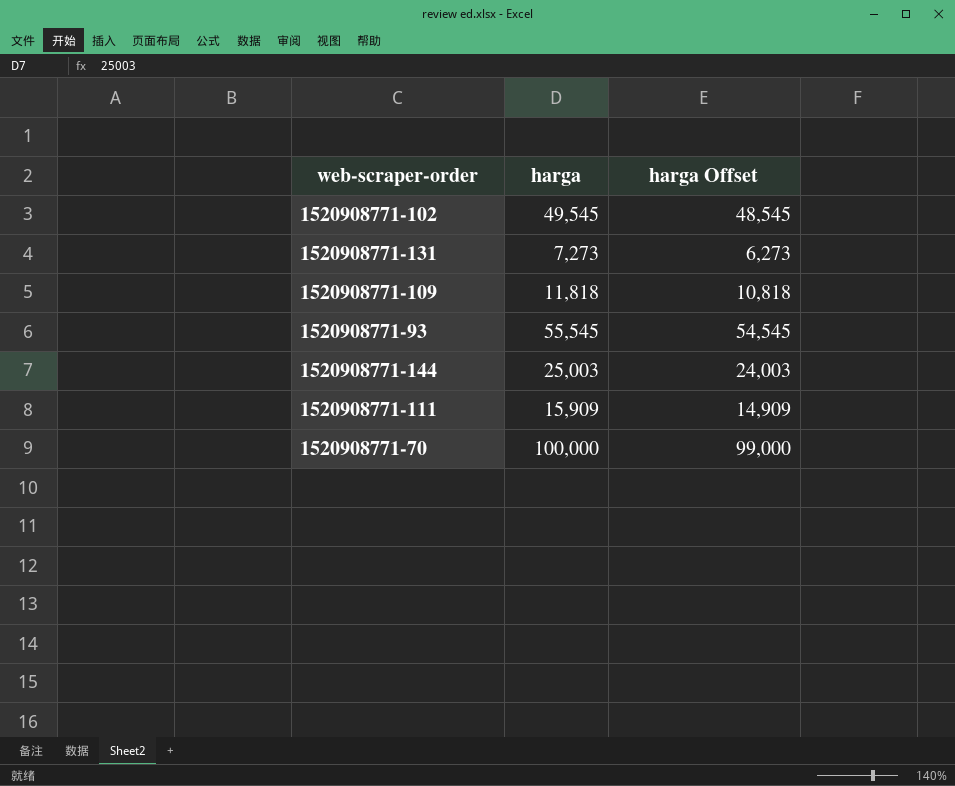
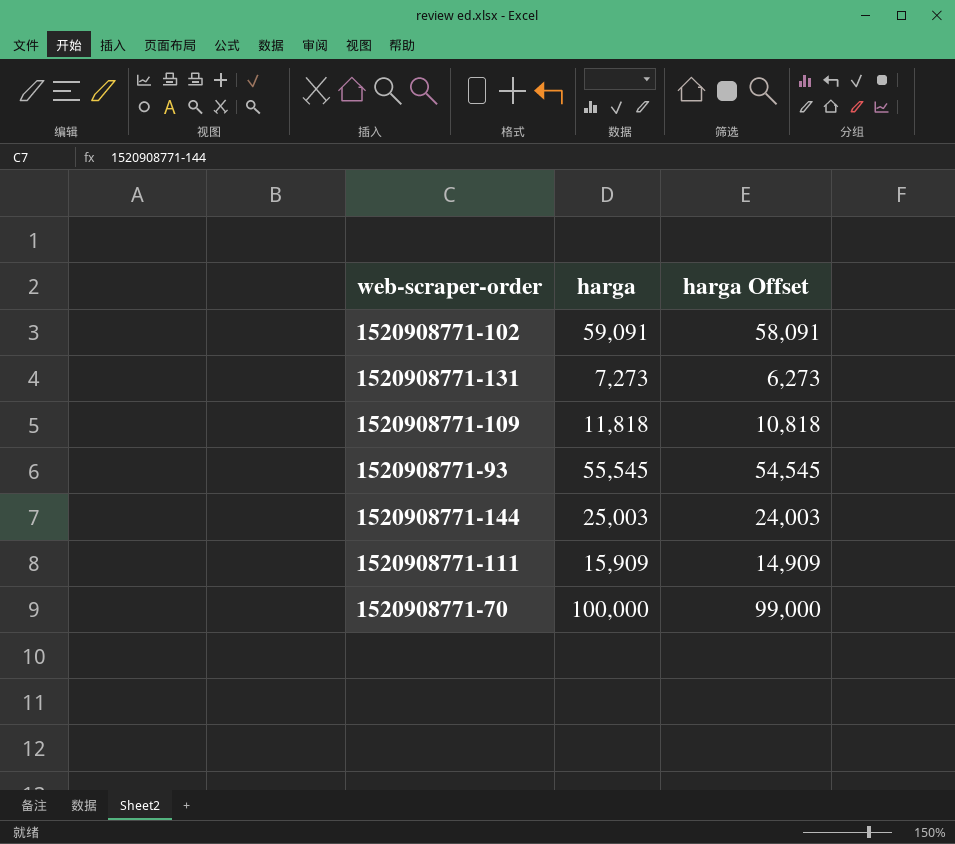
1520908771-102 | harga: 49,545 -> 59,091
1520908771-102 | harga Offset: 48,545 -> 58,091

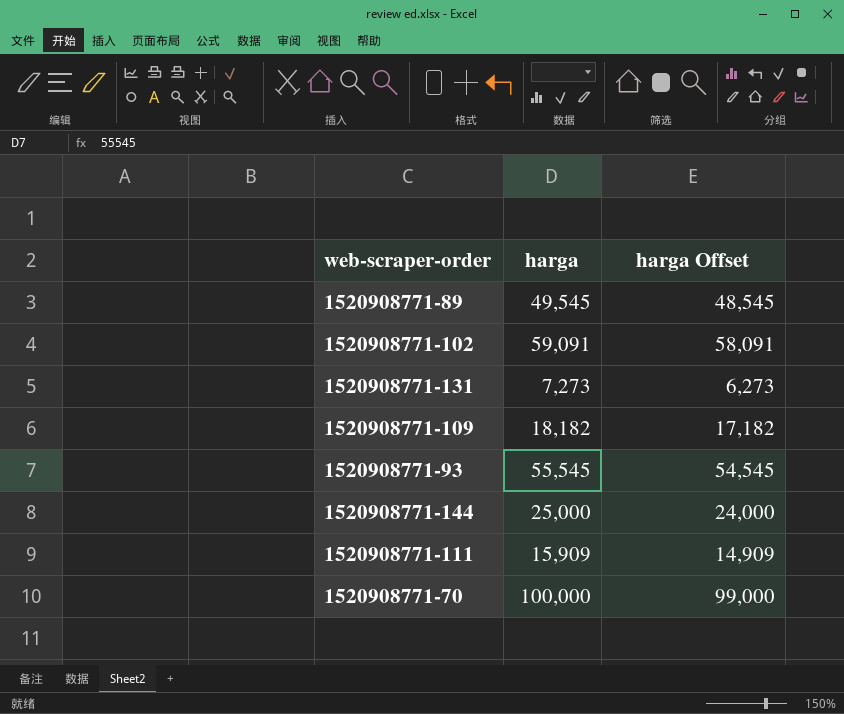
row 1520908771-89: none -> 49,545 | 48,545
1520908771-109 | harga: 11,818 -> 18,182
1520908771-109 | harga Offset: 10,818 -> 17,182
1520908771-144 | harga: 25,003 -> 25,000
1520908771-144 | harga Offset: 24,003 -> 24,000

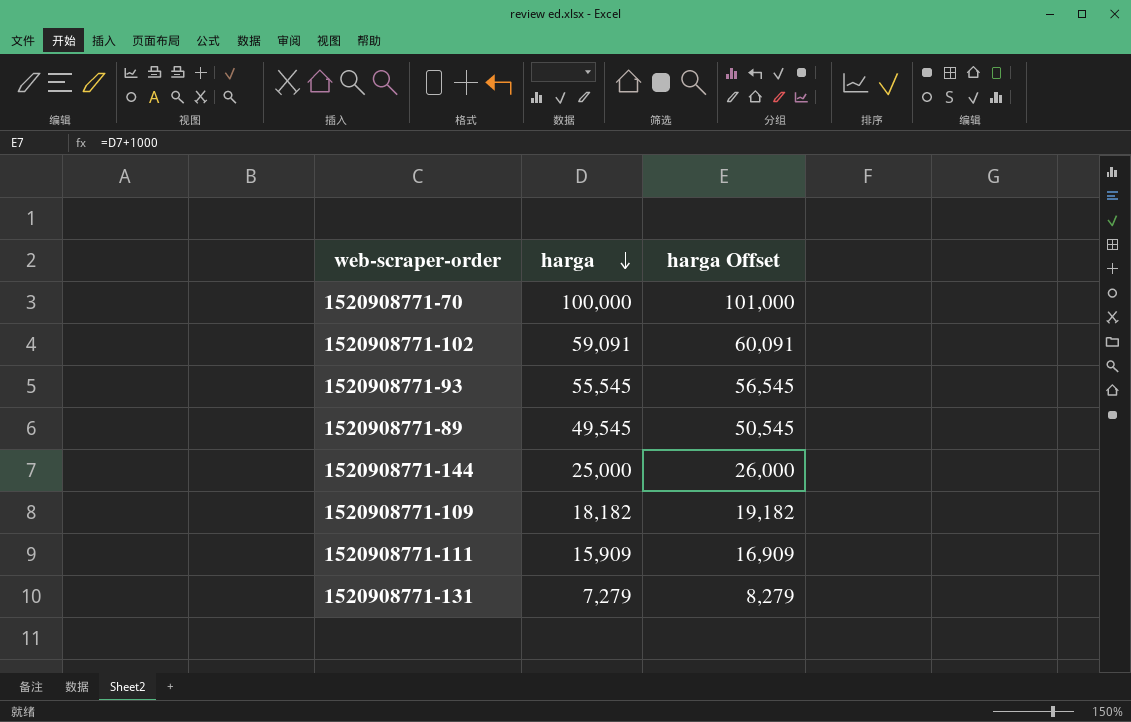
row order: none -> harga descending
column harga Offset | formula: [harga] - 1000 -> [harga] + 1000
1520908771-131 | harga: 7,273 -> 7,279

